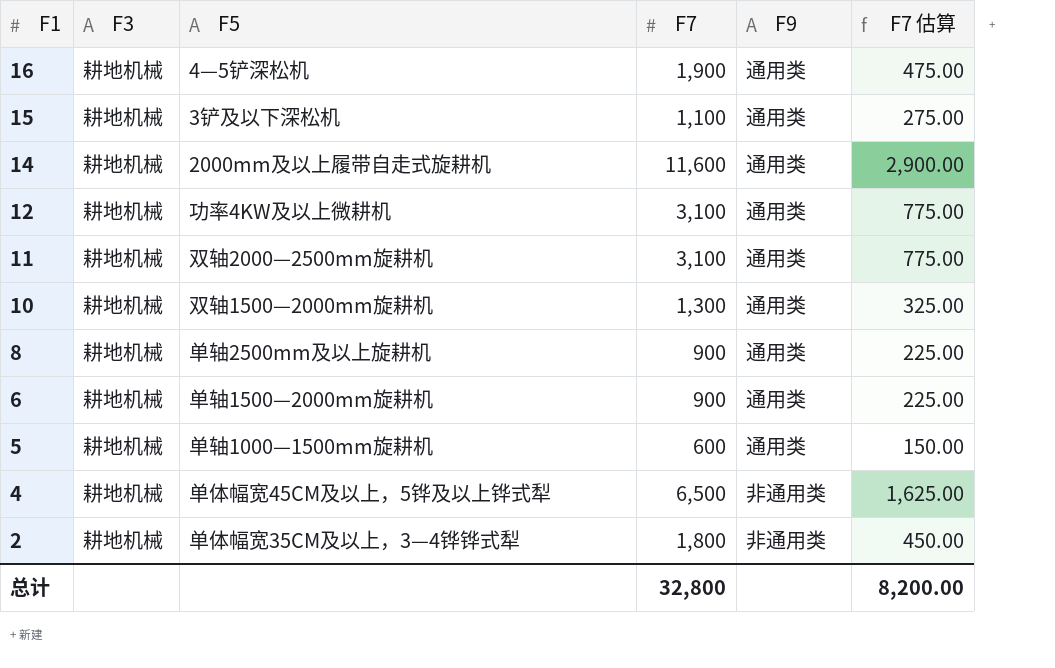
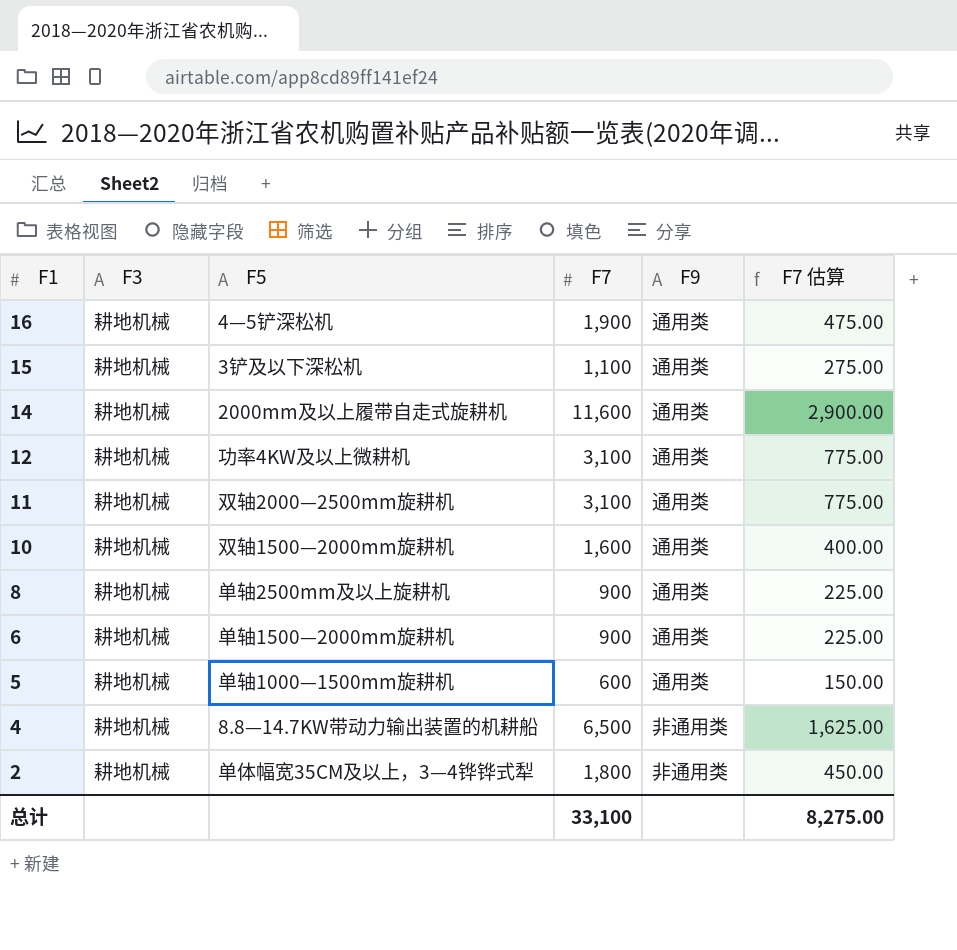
10 | F7: 1,300 -> 1,600
10 | F7 估算: 325.00 -> 400.00
4 | F5: 单体幅宽45CM及以上，5铧及以上铧式犁 -> 8.8—14.7KW带动力输出装置的机耕船
总计 | F7: 32,800 -> 33,100
总计 | F7 估算: 8,200.00 -> 8,275.00

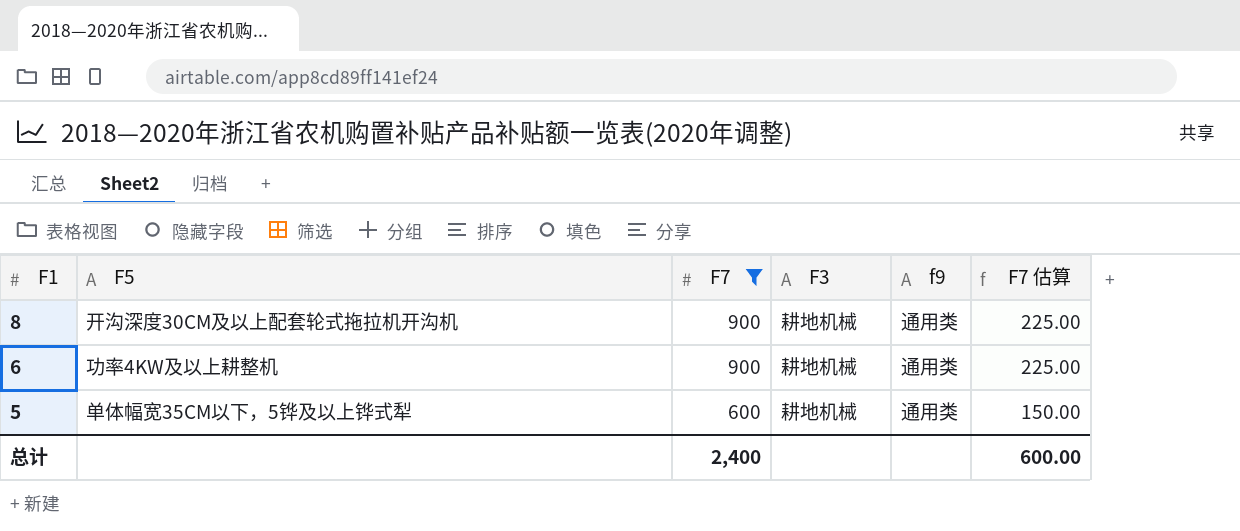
filter: none -> F7 <= 900
column F3 | position: 2 -> 4
column name: F9 -> f9
8 | F5: 单轴2500mm及以上旋耕机 -> 开沟深度30CM及以上配套轮式拖拉机开沟机
6 | F5: 单轴1500—2000mm旋耕机 -> 功率4KW及以上耕整机
5 | F5: 单轴1000—1500mm旋耕机 -> 单体幅宽35CM以下，5铧及以上铧式犁
总计 | F7: 33,100 -> 2,400
总计 | F7 估算: 8,275.00 -> 600.00

